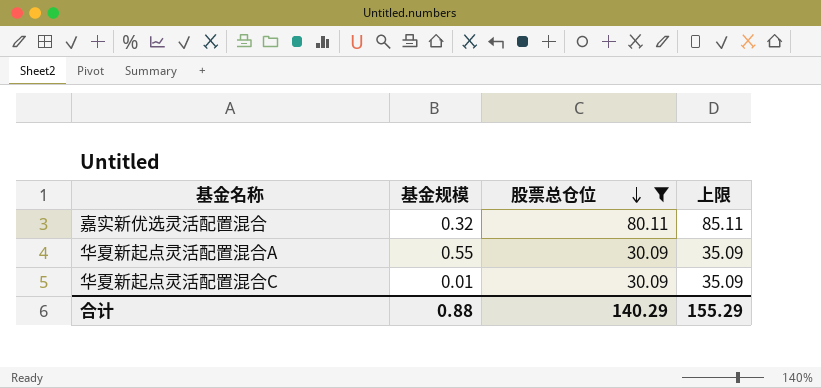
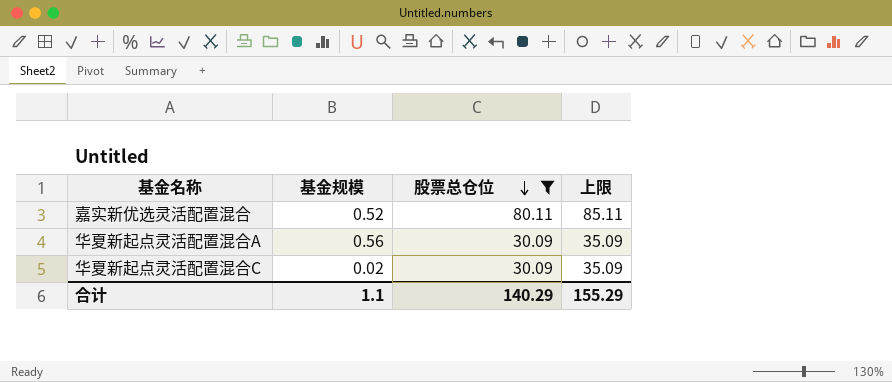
嘉实新优选灵活配置混合 | 基金规模: 0.32 -> 0.52
华夏新起点灵活配置混合A | 基金规模: 0.55 -> 0.56
华夏新起点灵活配置混合C | 基金规模: 0.01 -> 0.02
合计 | 基金规模: 0.88 -> 1.1

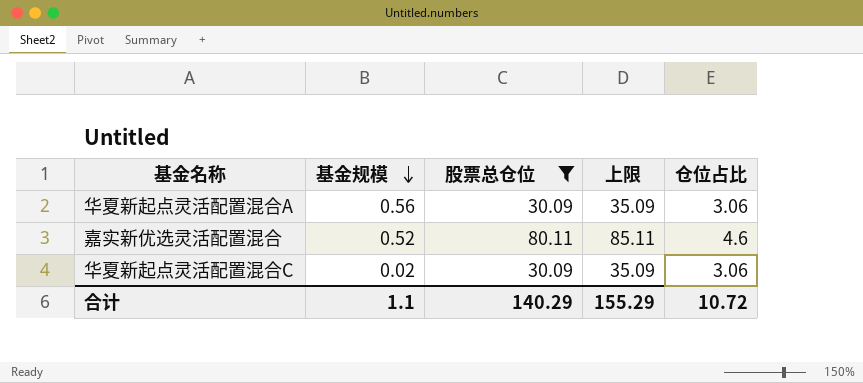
row order: 股票总仓位 descending -> 基金规模 descending
column 仓位占比 | position: none -> 5

